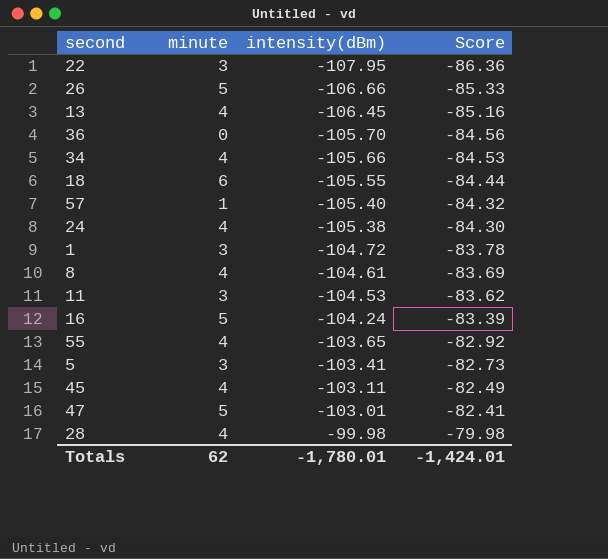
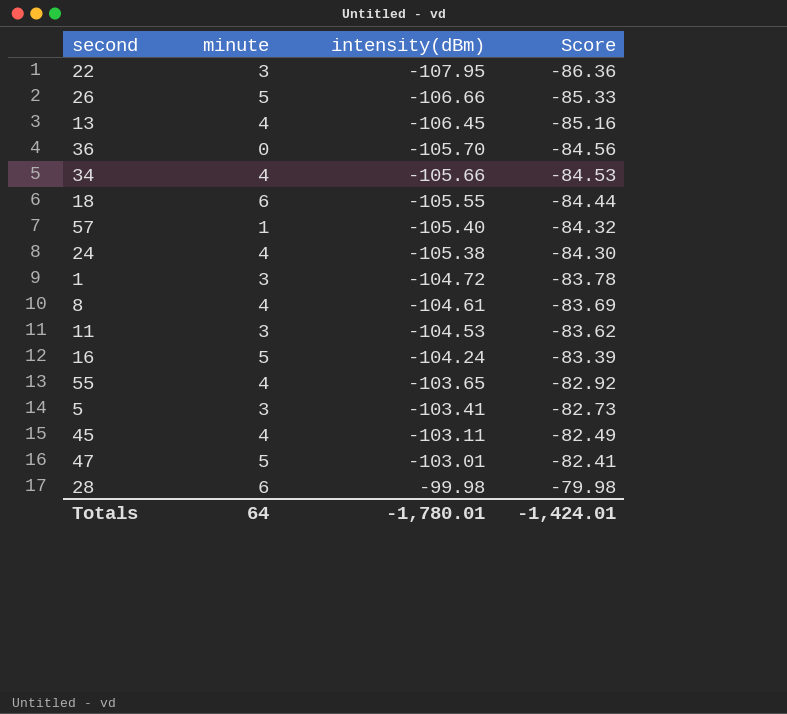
28 | minute: 4 -> 6
Totals | minute: 62 -> 64

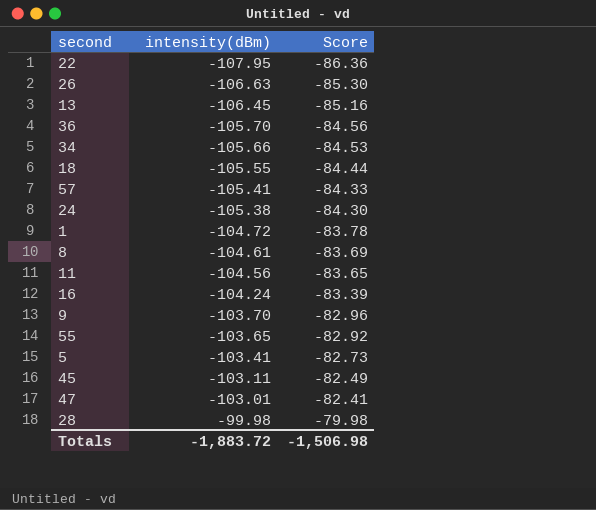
column minute | position: 2 -> none
26 | intensity(dBm): -106.66 -> -106.63
26 | Score: -85.33 -> -85.30
57 | intensity(dBm): -105.40 -> -105.41
57 | Score: -84.32 -> -84.33
11 | intensity(dBm): -104.53 -> -104.56
11 | Score: -83.62 -> -83.65
row 9: none -> -103.70 | -82.96
Totals | intensity(dBm): -1,780.01 -> -1,883.72
Totals | Score: -1,424.01 -> -1,506.98

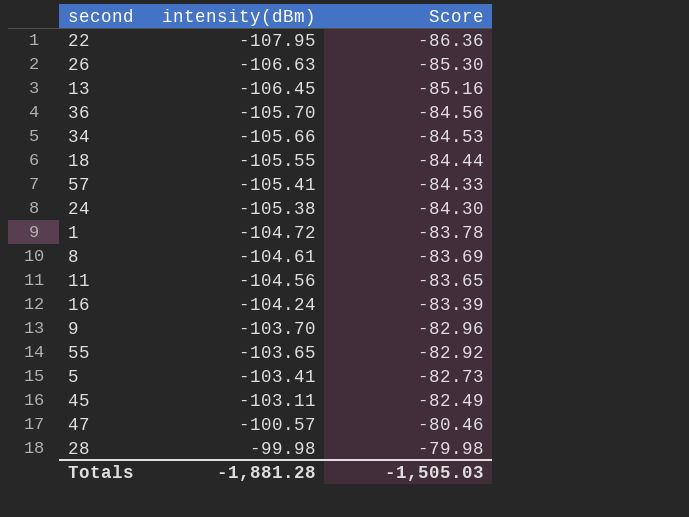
47 | intensity(dBm): -103.01 -> -100.57
47 | Score: -82.41 -> -80.46
Totals | intensity(dBm): -1,883.72 -> -1,881.28
Totals | Score: -1,506.98 -> -1,505.03

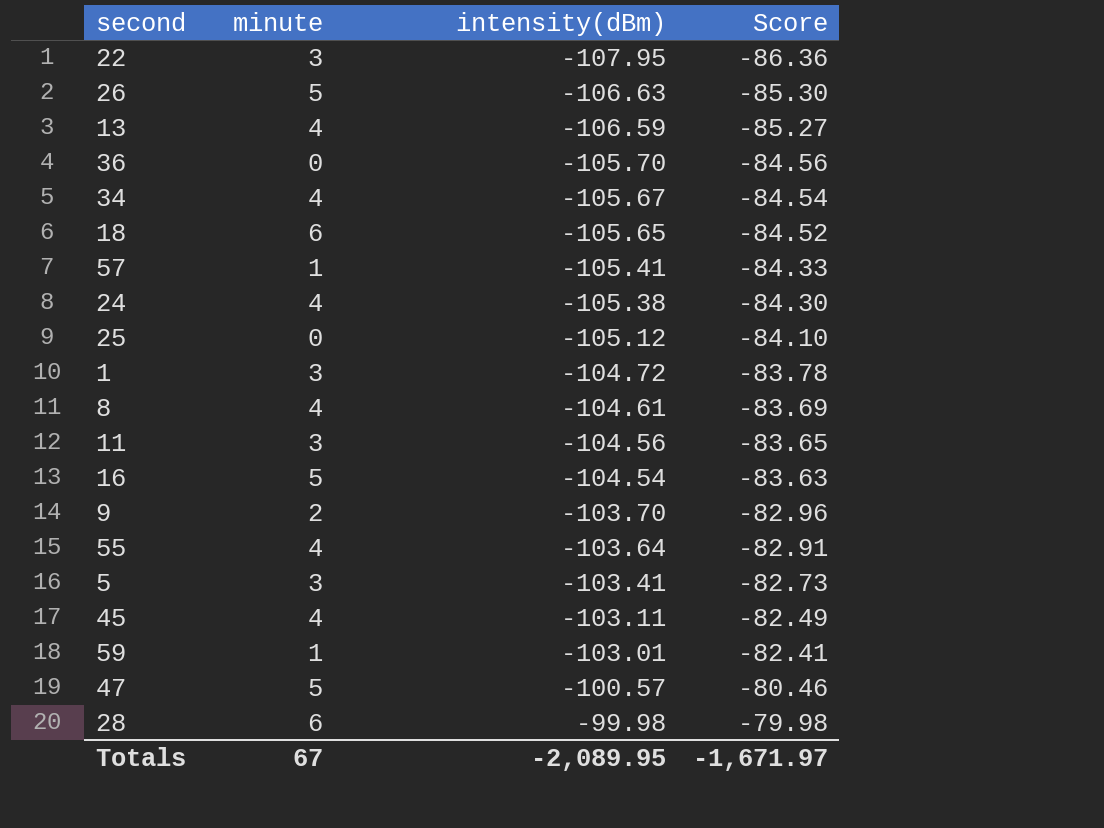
column minute | position: none -> 2
13 | intensity(dBm): -106.45 -> -106.59
13 | Score: -85.16 -> -85.27
34 | intensity(dBm): -105.66 -> -105.67
34 | Score: -84.53 -> -84.54
18 | intensity(dBm): -105.55 -> -105.65
18 | Score: -84.44 -> -84.52
row 25: none -> 0 | -105.12 | -84.10
16 | intensity(dBm): -104.24 -> -104.54
16 | Score: -83.39 -> -83.63
55 | intensity(dBm): -103.65 -> -103.64
55 | Score: -82.92 -> -82.91
row 59: none -> 1 | -103.01 | -82.41
Totals | intensity(dBm): -1,881.28 -> -2,089.95
Totals | Score: -1,505.03 -> -1,671.97

